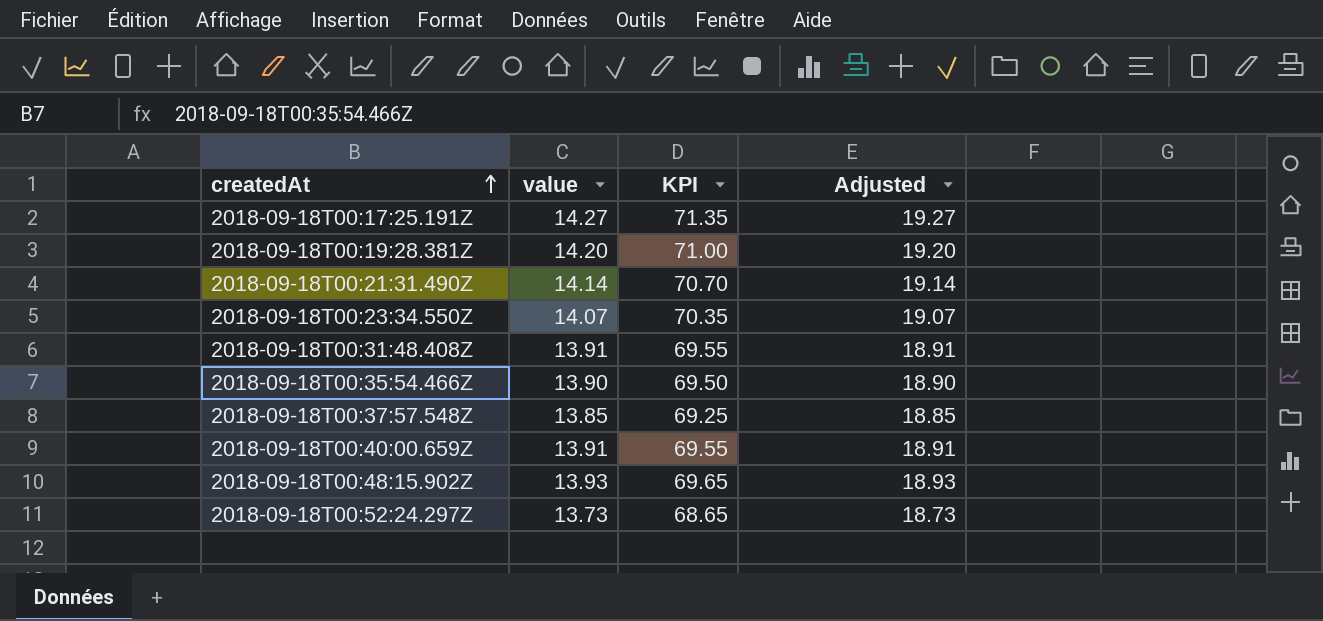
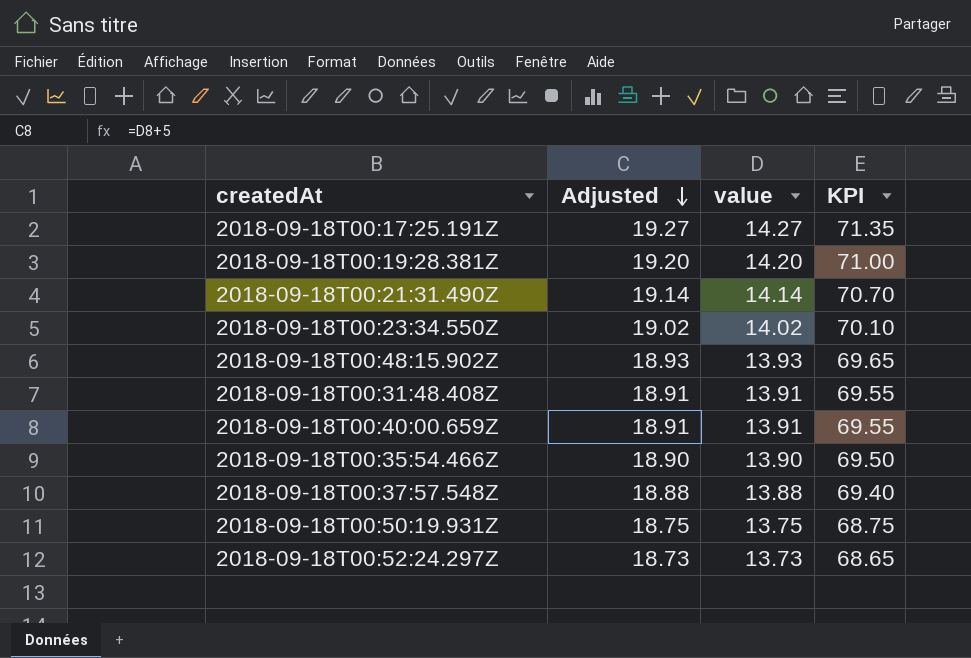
row order: createdAt ascending -> Adjusted descending
column Adjusted | position: 4 -> 2
2018-09-18T00:23:34.550Z | Adjusted: 19.07 -> 19.02
2018-09-18T00:23:34.550Z | value: 14.07 -> 14.02
2018-09-18T00:23:34.550Z | KPI: 70.35 -> 70.10
2018-09-18T00:37:57.548Z | Adjusted: 18.85 -> 18.88
2018-09-18T00:37:57.548Z | value: 13.85 -> 13.88
2018-09-18T00:37:57.548Z | KPI: 69.25 -> 69.40
row 2018-09-18T00:50:19.931Z: none -> 18.75 | 13.75 | 68.75

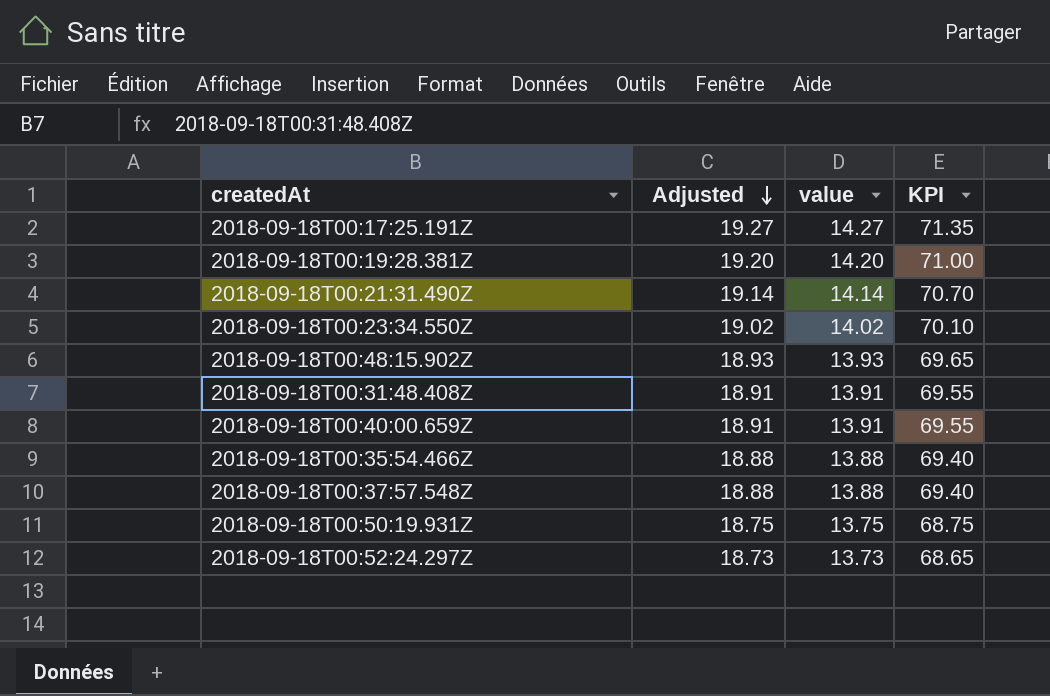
2018-09-18T00:35:54.466Z | Adjusted: 18.90 -> 18.88
2018-09-18T00:35:54.466Z | value: 13.90 -> 13.88
2018-09-18T00:35:54.466Z | KPI: 69.50 -> 69.40

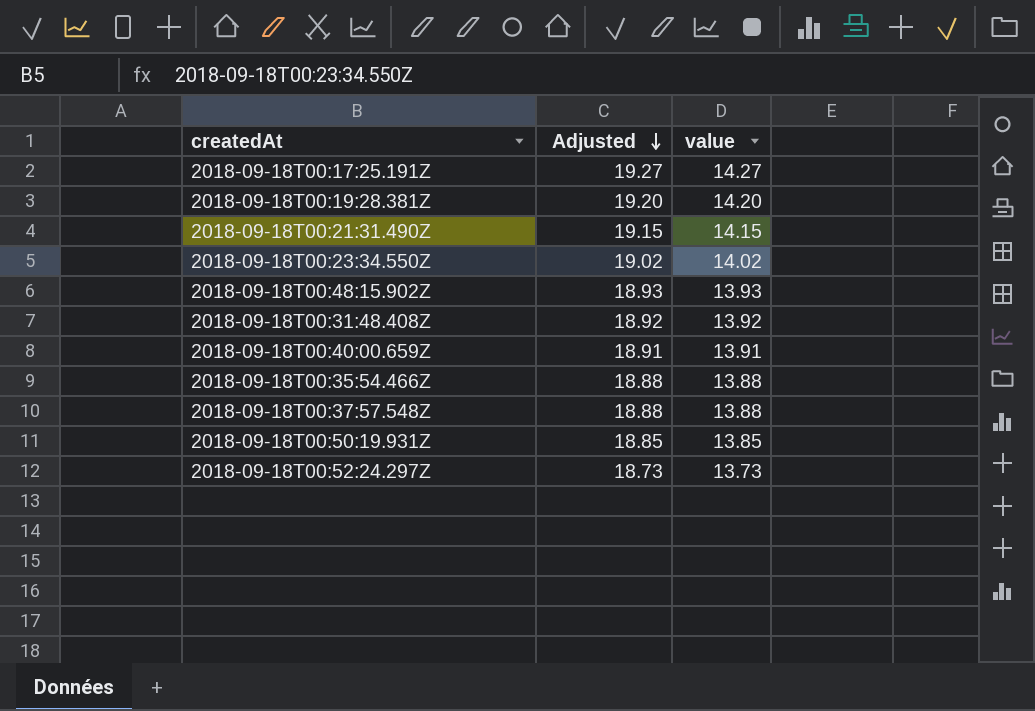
column KPI | formula: [value] * 5 -> none
2018-09-18T00:21:31.490Z | Adjusted: 19.14 -> 19.15
2018-09-18T00:21:31.490Z | value: 14.14 -> 14.15
2018-09-18T00:31:48.408Z | Adjusted: 18.91 -> 18.92
2018-09-18T00:31:48.408Z | value: 13.91 -> 13.92
2018-09-18T00:50:19.931Z | Adjusted: 18.75 -> 18.85
2018-09-18T00:50:19.931Z | value: 13.75 -> 13.85

